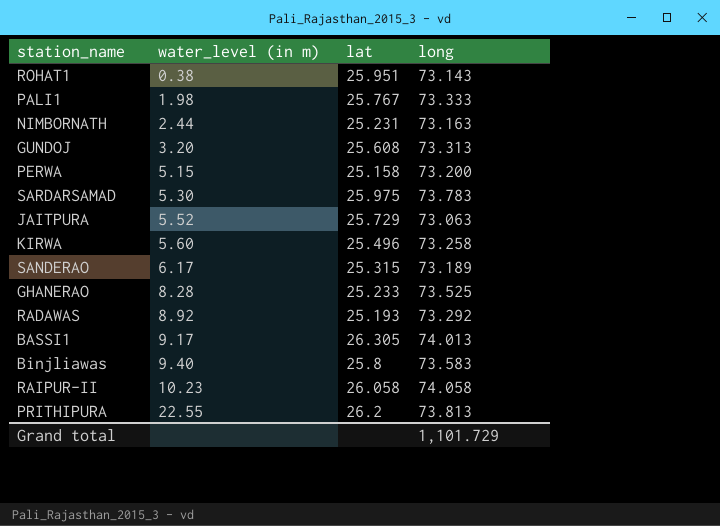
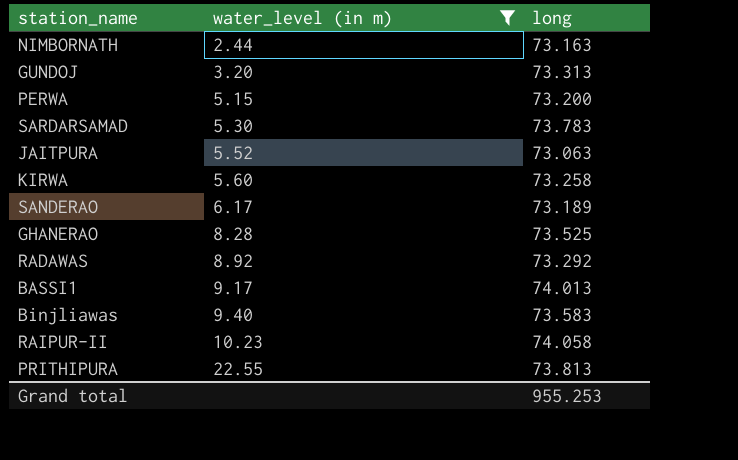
filter: none -> water_level (in m) >= 2.44
column lat | position: 3 -> none
Grand total | long: 1,101.729 -> 955.253

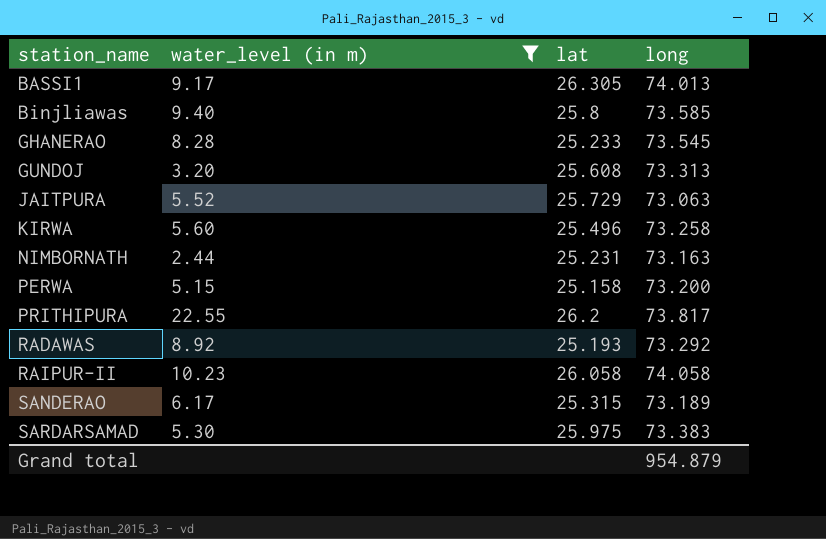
row order: water_level (in m) ascending -> station_name ascending
column lat | position: none -> 3
Binjliawas | long: 73.583 -> 73.585
GHANERAO | long: 73.525 -> 73.545
PRITHIPURA | long: 73.813 -> 73.817
SARDARSAMAD | long: 73.783 -> 73.383
Grand total | long: 955.253 -> 954.879

